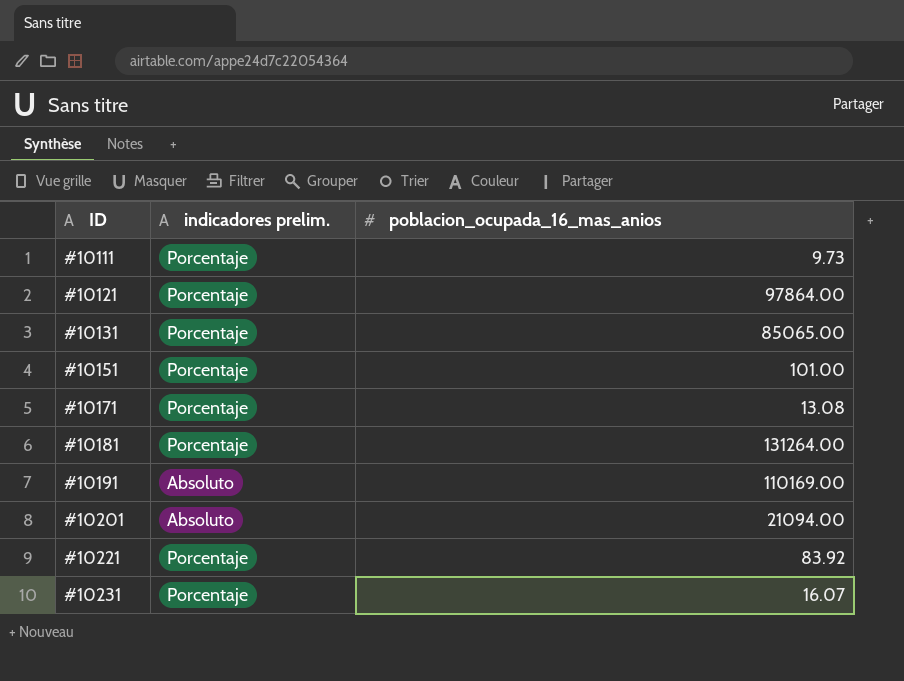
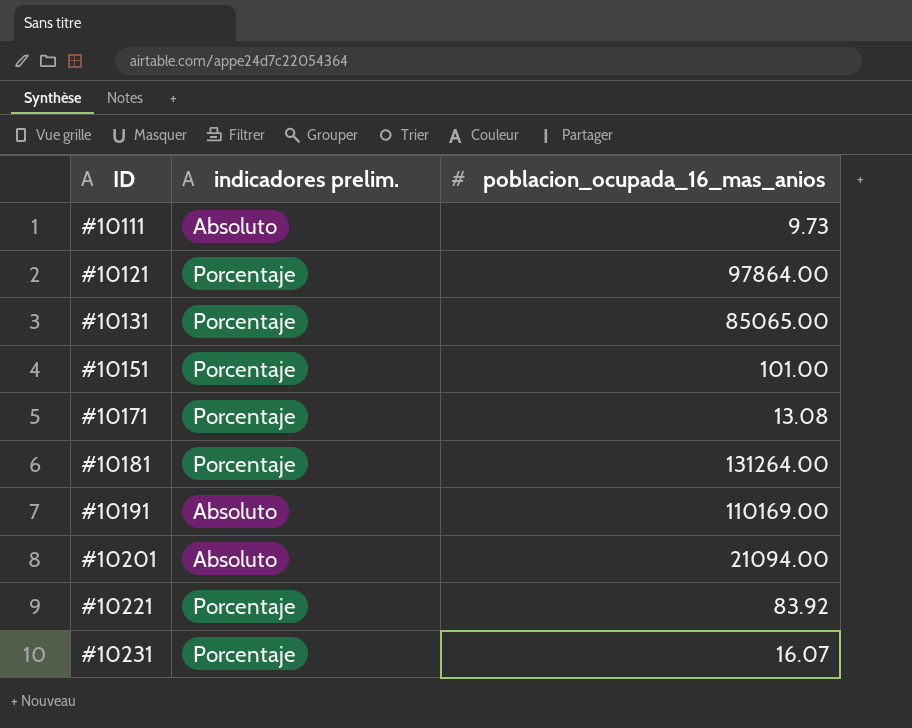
#10111 | indicadores prelim.: Porcentaje -> Absoluto

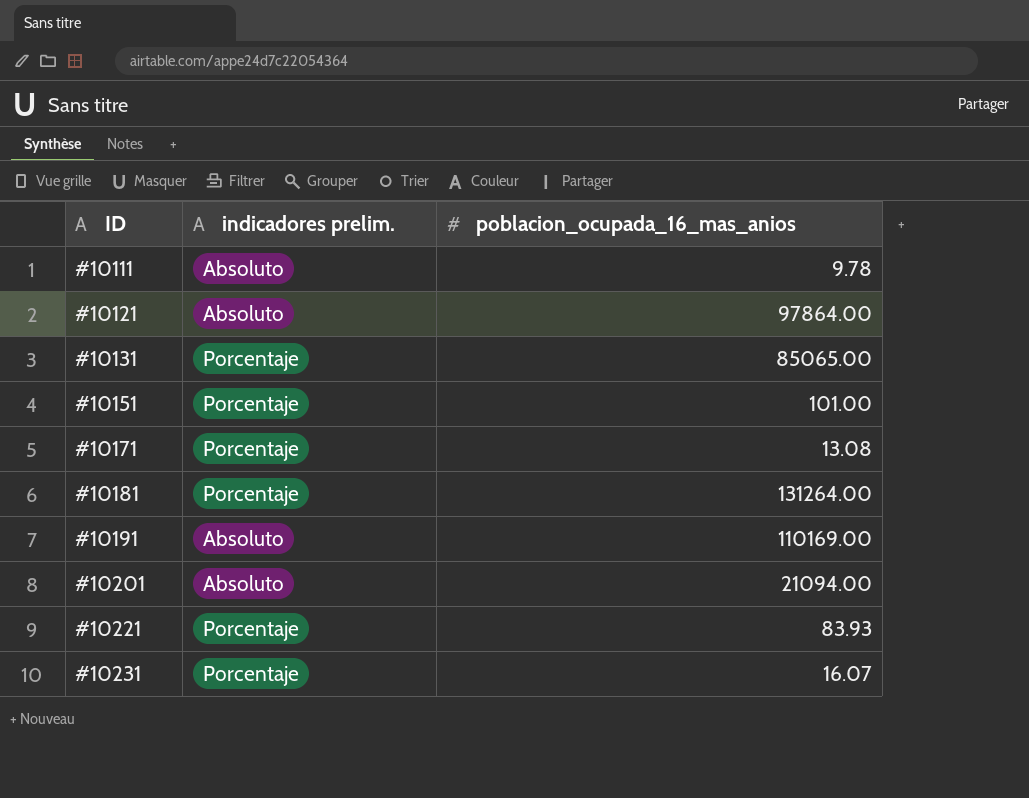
#10111 | poblacion_ocupada_16_mas_anios: 9.73 -> 9.78
#10121 | indicadores prelim.: Porcentaje -> Absoluto
#10221 | poblacion_ocupada_16_mas_anios: 83.92 -> 83.93

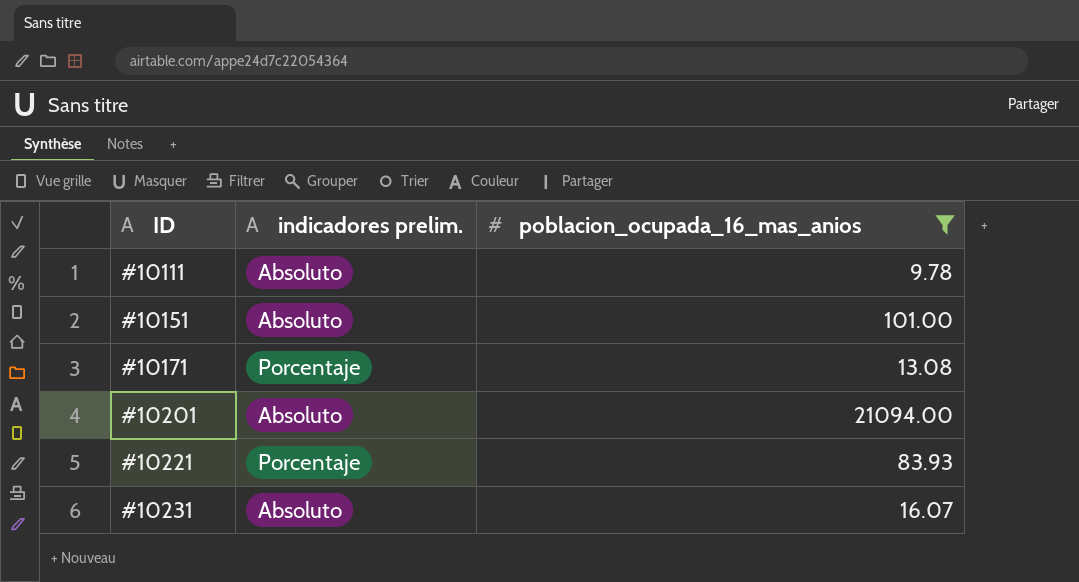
filter: none -> poblacion_ocupada_16_mas_anios <= 21094.00
#10151 | indicadores prelim.: Porcentaje -> Absoluto
#10231 | indicadores prelim.: Porcentaje -> Absoluto

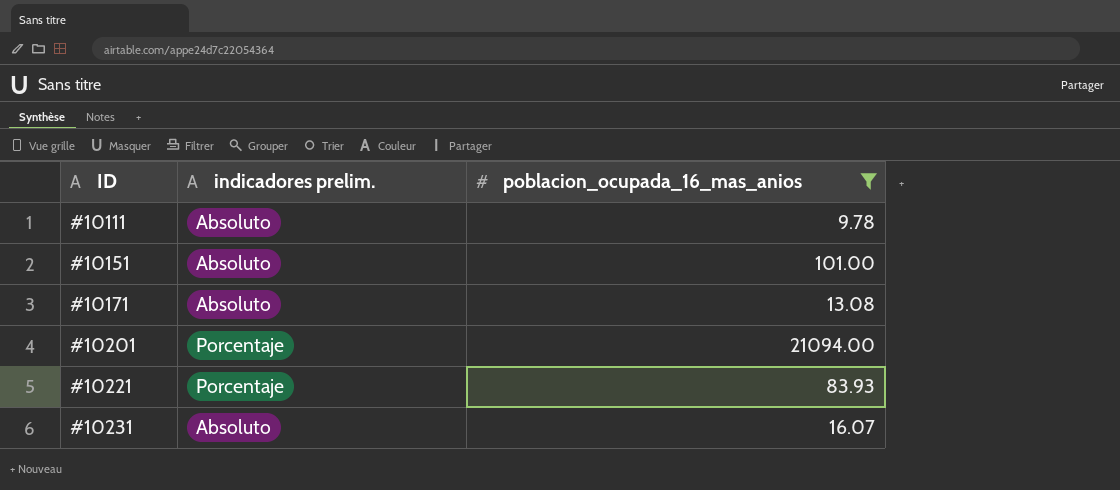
#10171 | indicadores prelim.: Porcentaje -> Absoluto
#10201 | indicadores prelim.: Absoluto -> Porcentaje

